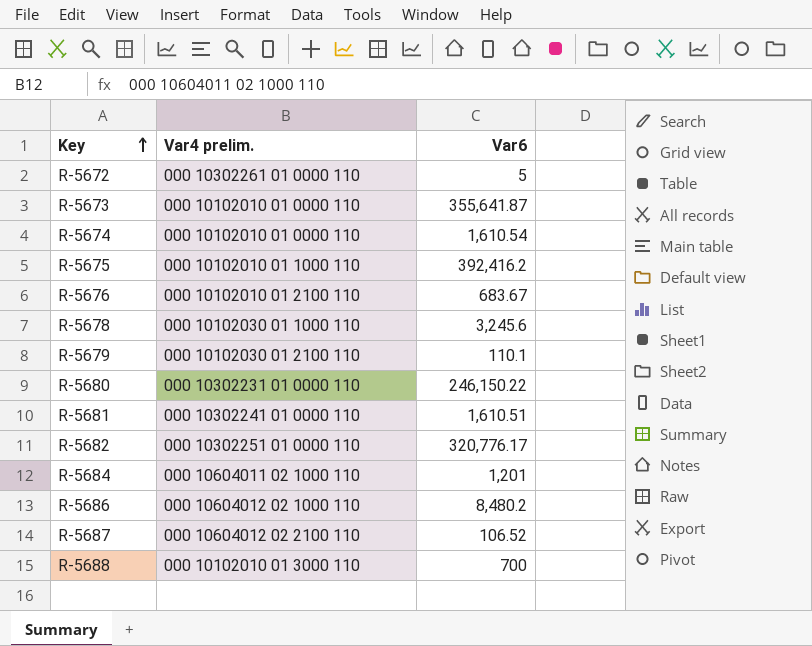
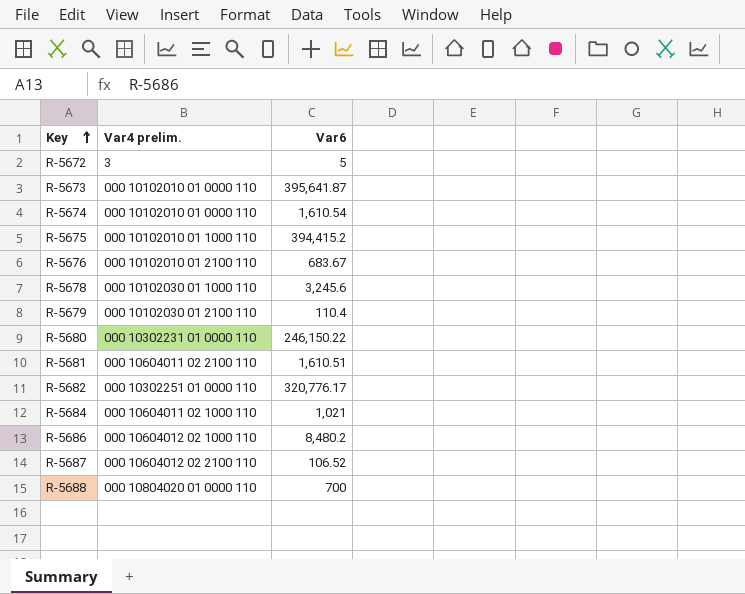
R-5672 | Var4 prelim.: 000 10302261 01 0000 110 -> 3
R-5673 | Var6: 355,641.87 -> 395,641.87
R-5675 | Var6: 392,416.2 -> 394,415.2
R-5679 | Var6: 110.1 -> 110.4
R-5681 | Var4 prelim.: 000 10302241 01 0000 110 -> 000 10604011 02 2100 110
R-5684 | Var6: 1,201 -> 1,021
R-5688 | Var4 prelim.: 000 10102010 01 3000 110 -> 000 10804020 01 0000 110

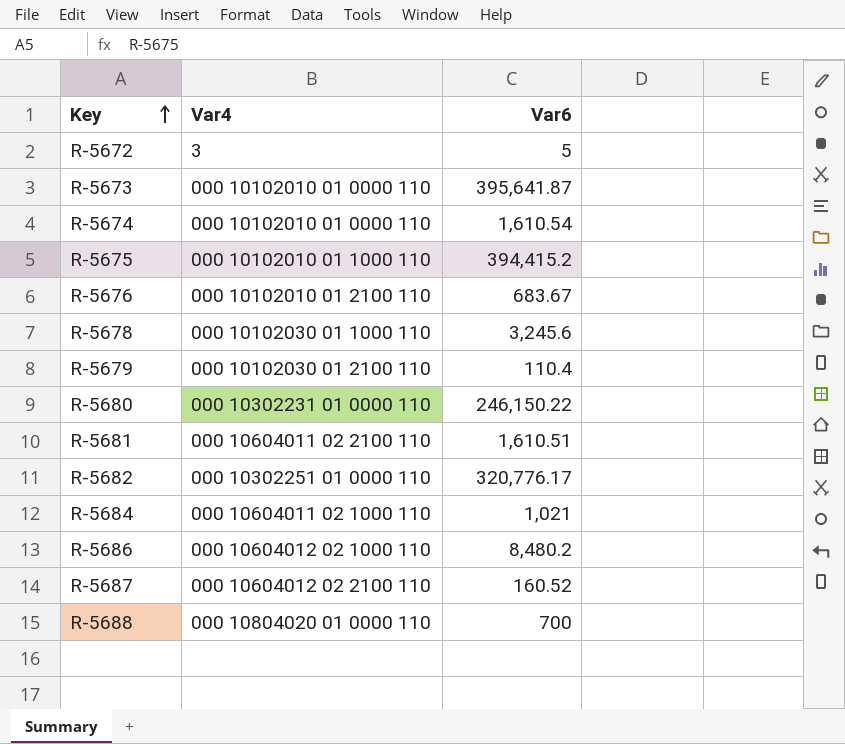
column name: Var4 prelim. -> Var4
R-5687 | Var6: 106.52 -> 160.52

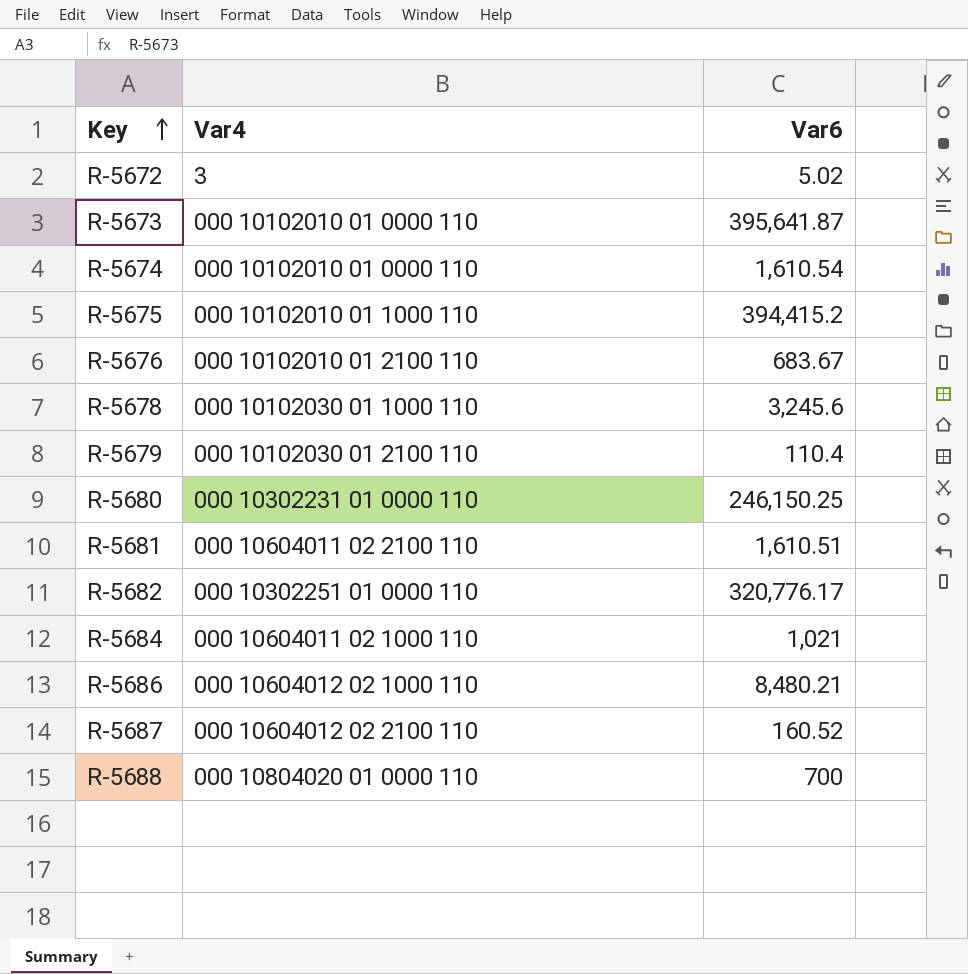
R-5672 | Var6: 5 -> 5.02
R-5680 | Var6: 246,150.22 -> 246,150.25
R-5686 | Var6: 8,480.2 -> 8,480.21

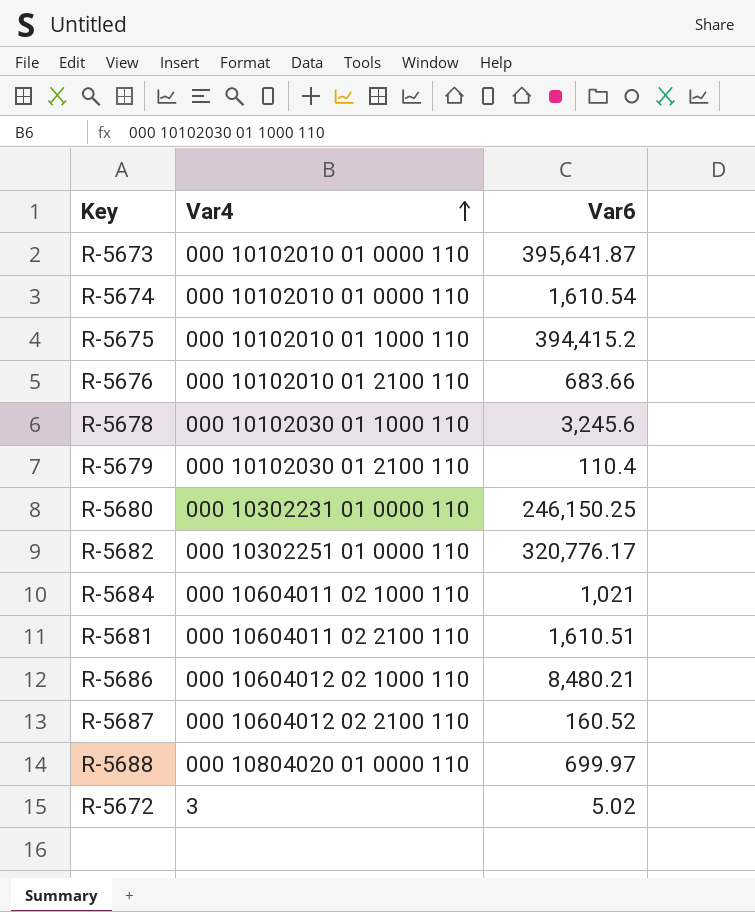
row order: Key ascending -> Var4 ascending
R-5676 | Var6: 683.67 -> 683.66
R-5688 | Var6: 700 -> 699.97

